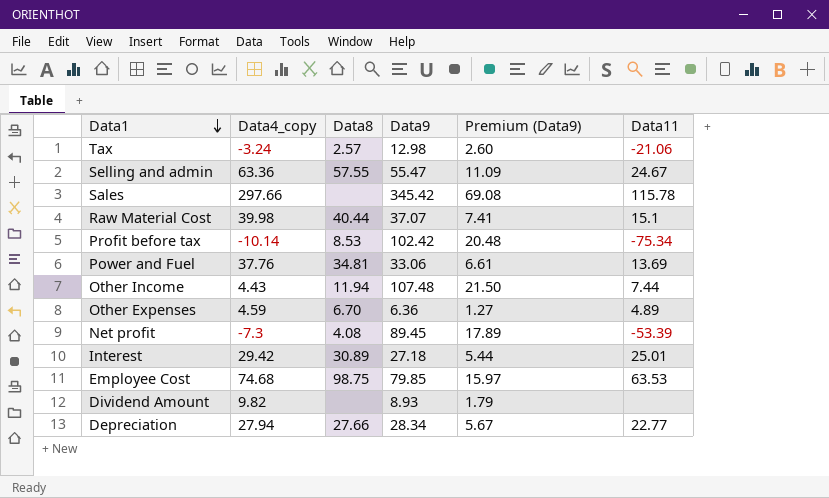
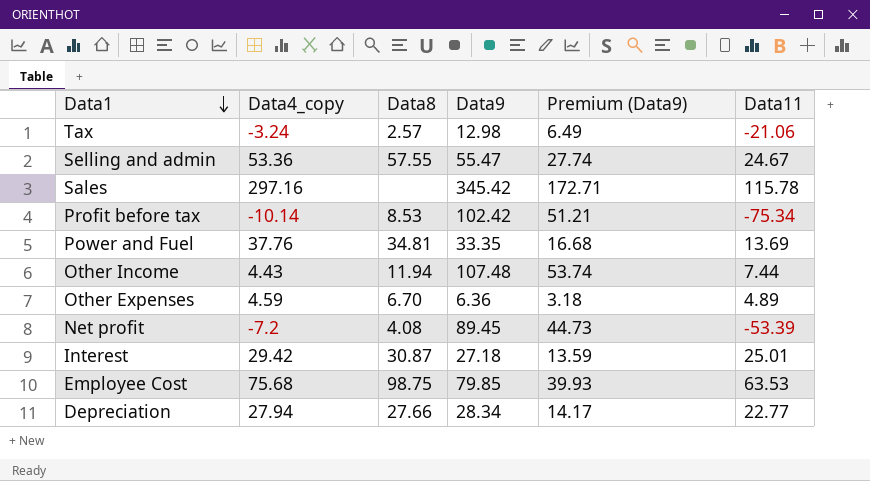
column Premium (Data9) | formula: [Data9] * 0.2 -> [Data9] * 0.5
row Raw Material Cost: 39.98 | 40.44 | 37.07 | 7.41 | 15.1 -> none
row Dividend Amount: 9.82 | none | 8.93 | 1.79 | none -> none
Selling and admin | Data4_copy: 63.36 -> 53.36
Sales | Data4_copy: 297.66 -> 297.16
Power and Fuel | Data9: 33.06 -> 33.35
Net profit | Data4_copy: -7.3 -> -7.2
Interest | Data8: 30.89 -> 30.87
Employee Cost | Data4_copy: 74.68 -> 75.68

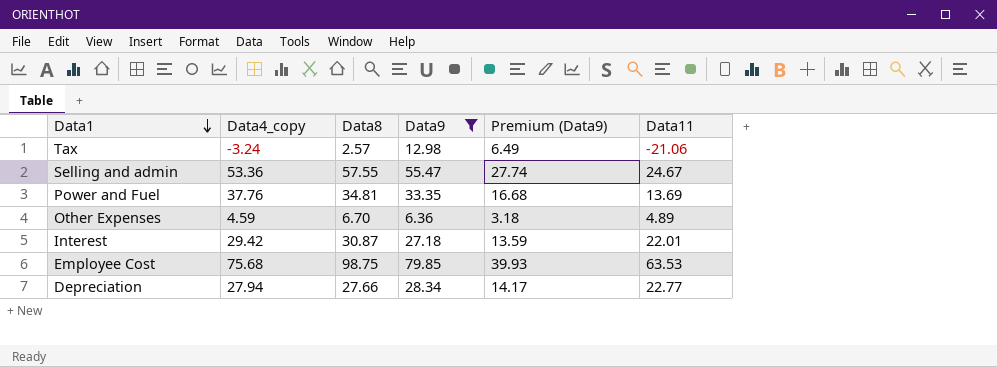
filter: none -> Data9 <= 79.85
Interest | Data11: 25.01 -> 22.01

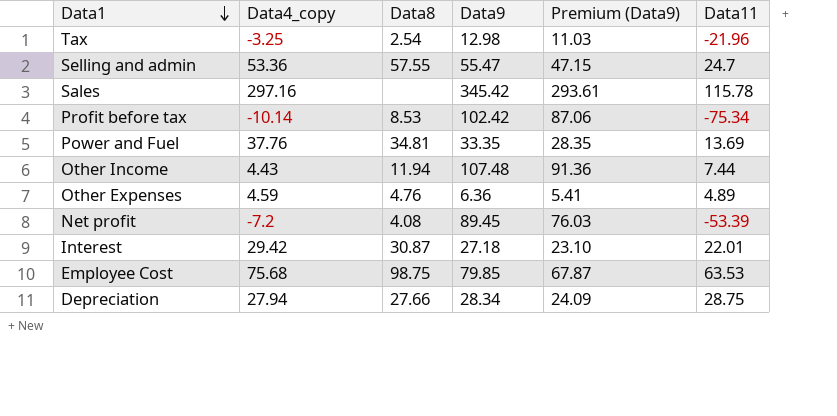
filter: Data9 <= 79.85 -> none
column Premium (Data9) | formula: [Data9] * 0.5 -> [Data9] * 0.85
Tax | Data4_copy: -3.24 -> -3.25
Tax | Data8: 2.57 -> 2.54
Tax | Data11: -21.06 -> -21.96
Selling and admin | Data11: 24.67 -> 24.7
Other Expenses | Data8: 6.70 -> 4.76
Depreciation | Data11: 22.77 -> 28.75

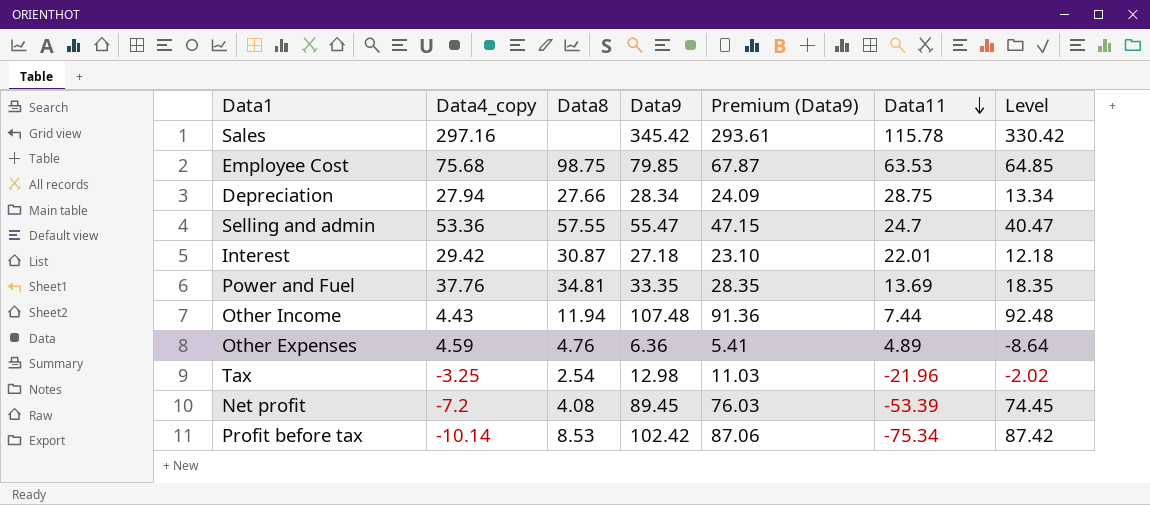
row order: Data1 descending -> Data11 descending
column Level | formula: none -> [Data9] - 15

